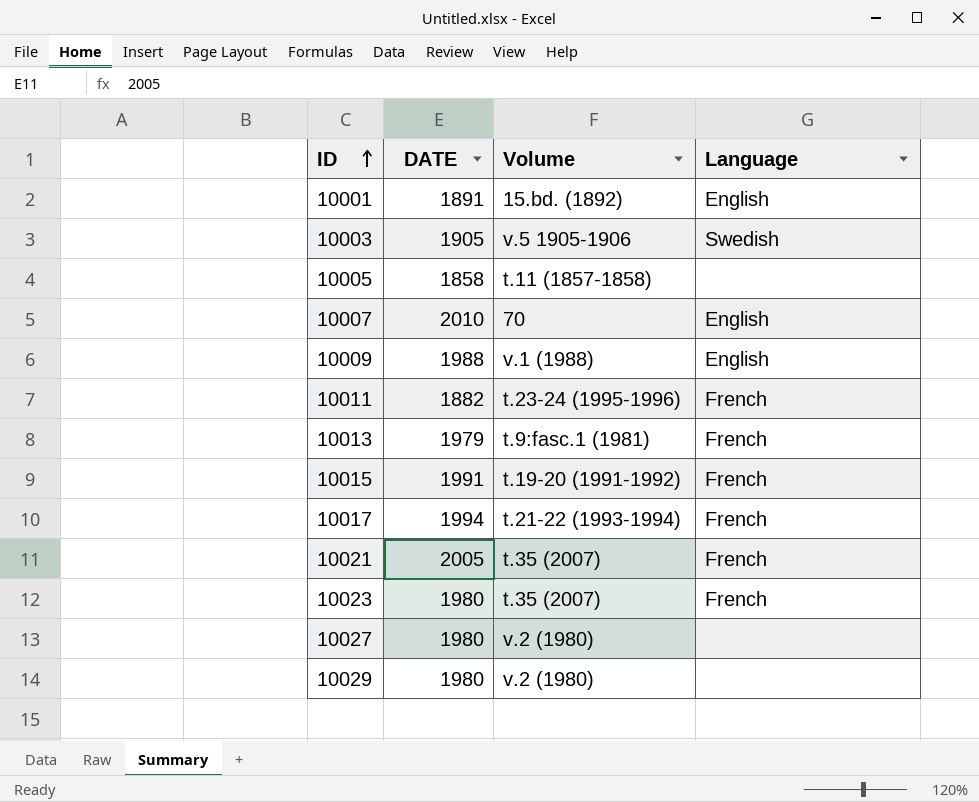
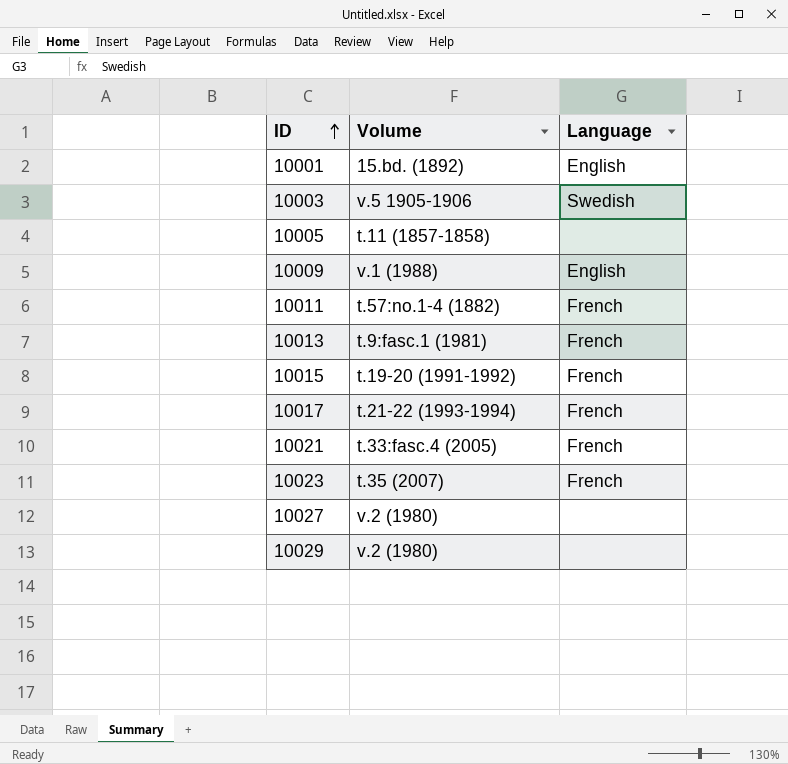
column DATE | position: 2 -> none
row 10007: 2010 | 70 | English -> none
10011 | Volume: t.23-24 (1995-1996) -> t.57:no.1-4 (1882)
10021 | Volume: t.35 (2007) -> t.33:fasc.4 (2005)

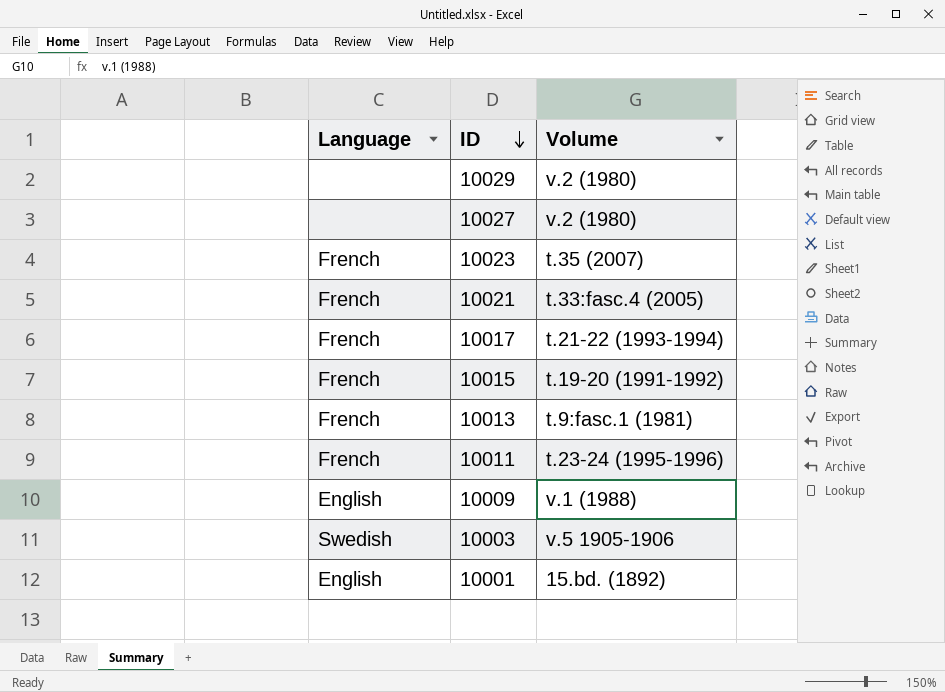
row order: ID ascending -> ID descending
column Language | position: 3 -> 1
row 10005: t.11 (1857-1858) | none -> none
10011 | Volume: t.57:no.1-4 (1882) -> t.23-24 (1995-1996)

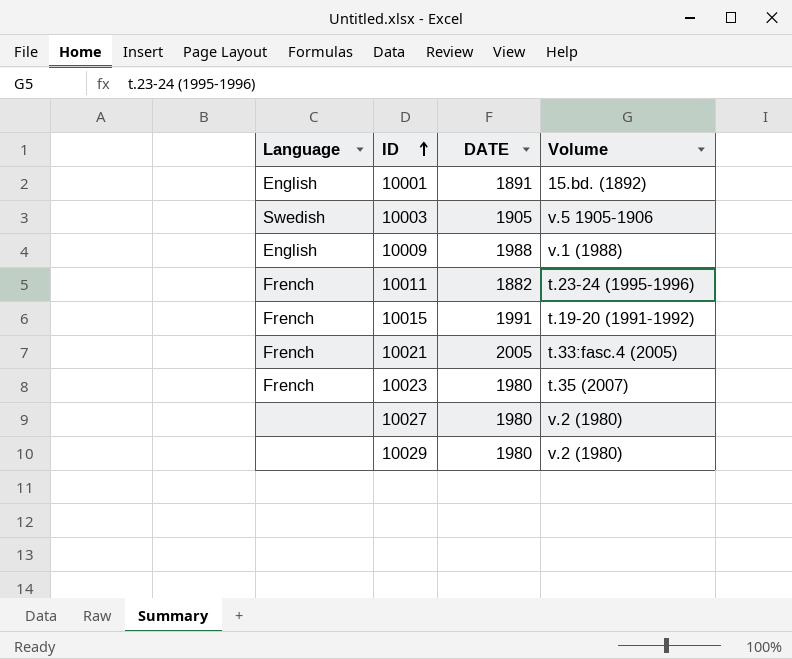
row order: ID descending -> ID ascending
column DATE | position: none -> 3
row 10017: French | t.21-22 (1993-1994) -> none
row 10013: French | t.9:fasc.1 (1981) -> none

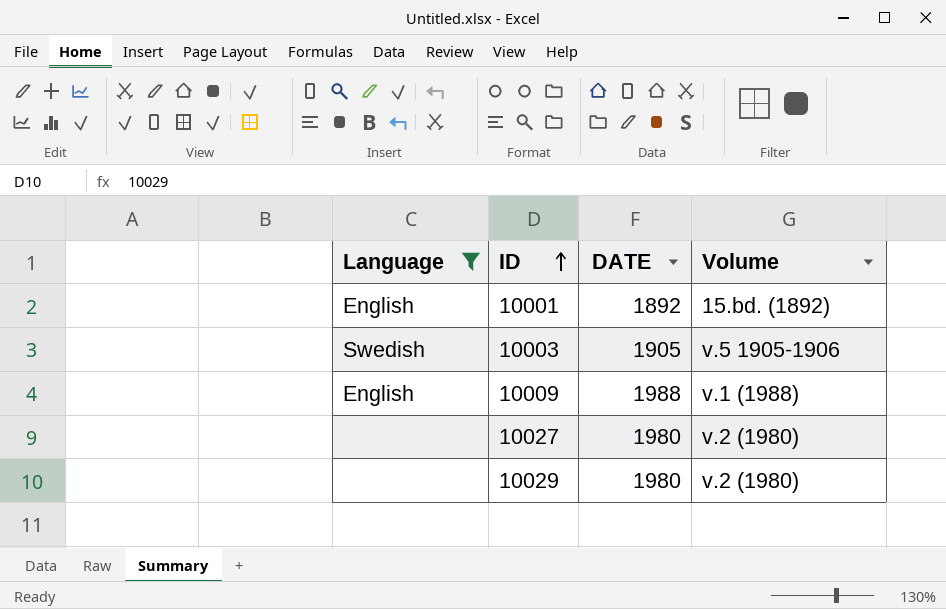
filter: none -> Language != French
10001 | DATE: 1891 -> 1892

